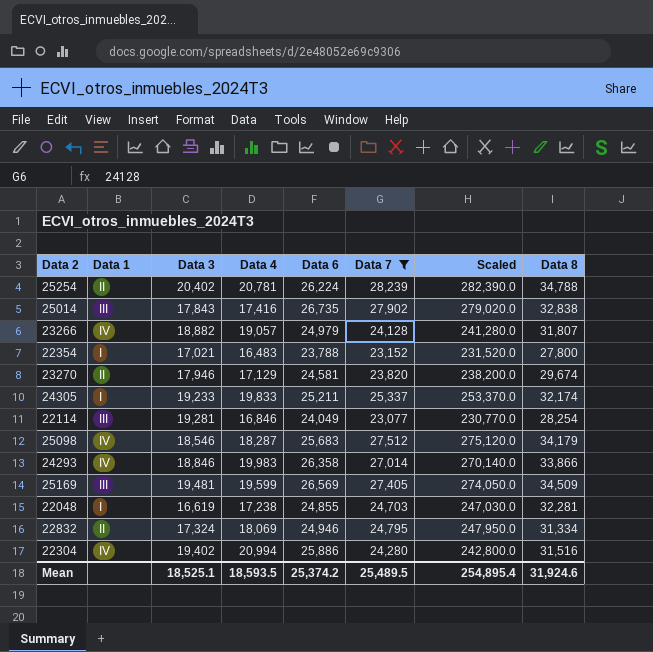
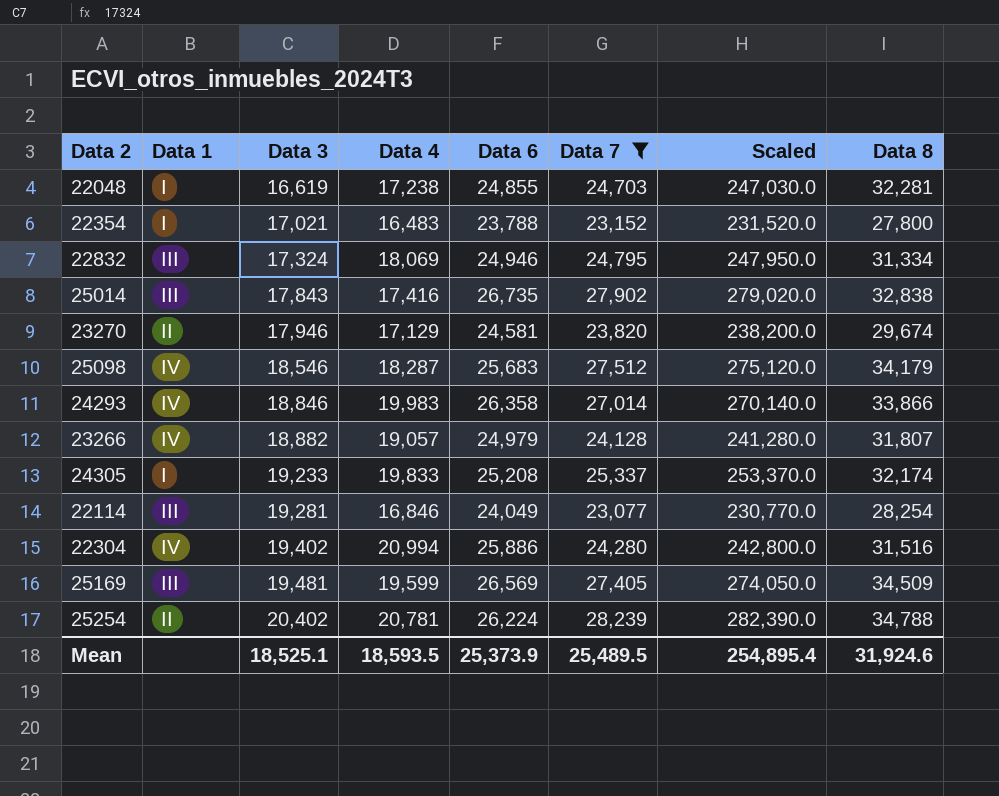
row order: none -> Data 3 ascending
22832 | Data 1: II -> III
24305 | Data 6: 25,211 -> 25,208
Mean | Data 6: 25,374.2 -> 25,373.9

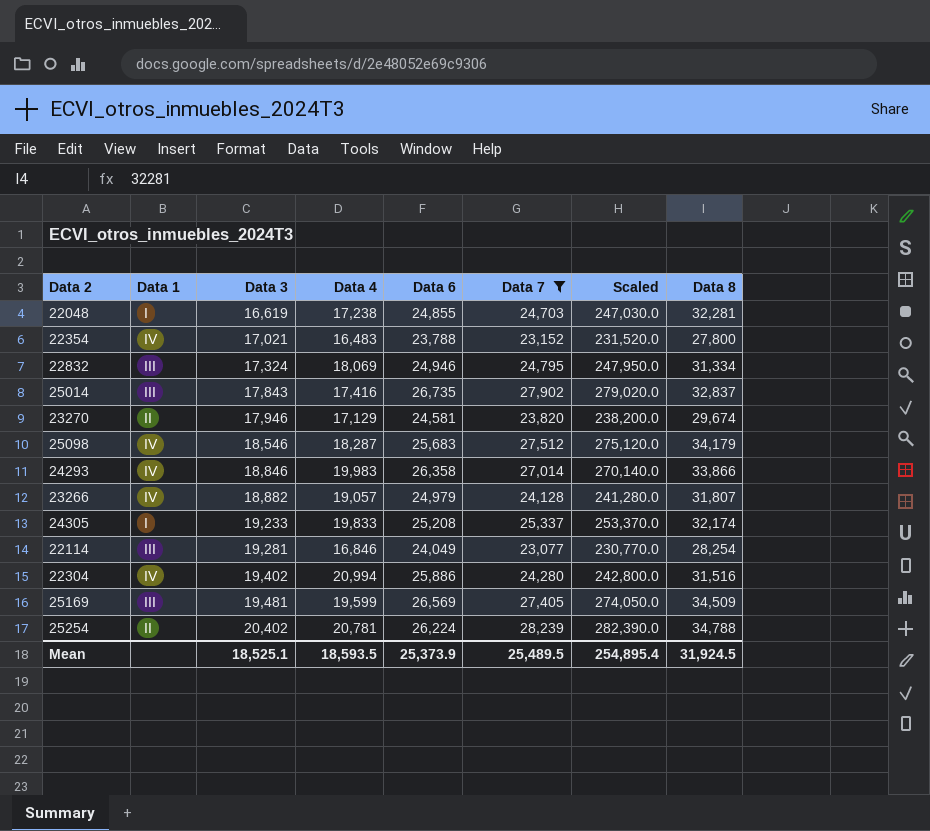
22354 | Data 1: I -> IV
25014 | Data 8: 32,838 -> 32,837
Mean | Data 8: 31,924.6 -> 31,924.5

